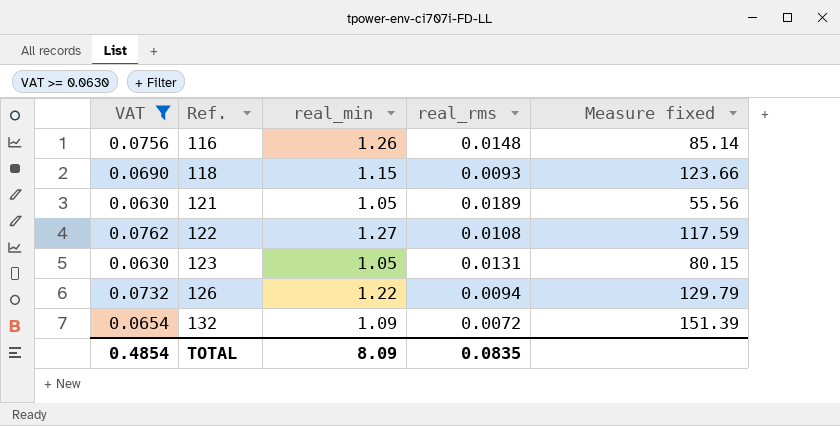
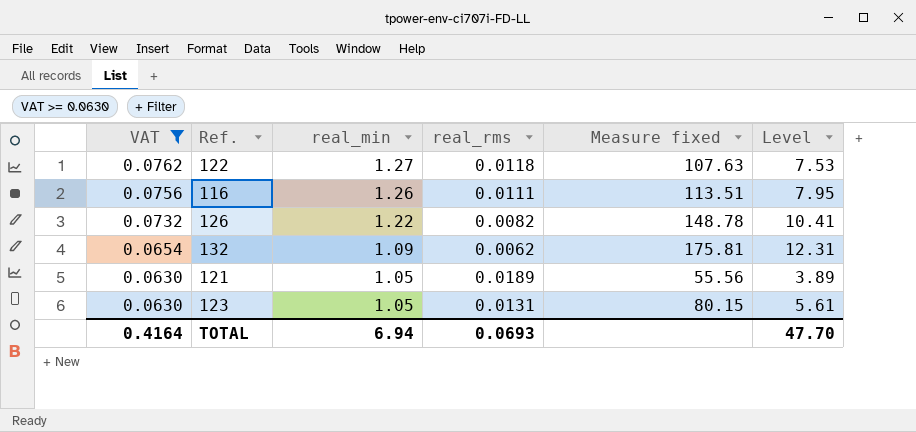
row order: Ref. ascending -> VAT descending
column Level | formula: none -> [Measure fixed] * 0.07
row 118: 0.0690 | 1.15 | 0.0093 | 123.66 -> none
122 | real_rms: 0.0108 -> 0.0118
122 | Measure fixed: 117.59 -> 107.63
116 | real_rms: 0.0148 -> 0.0111
116 | Measure fixed: 85.14 -> 113.51
126 | real_rms: 0.0094 -> 0.0082
126 | Measure fixed: 129.79 -> 148.78
132 | real_rms: 0.0072 -> 0.0062
132 | Measure fixed: 151.39 -> 175.81
TOTAL | VAT: 0.4854 -> 0.4164
TOTAL | real_min: 8.09 -> 6.94
TOTAL | real_rms: 0.0835 -> 0.0693

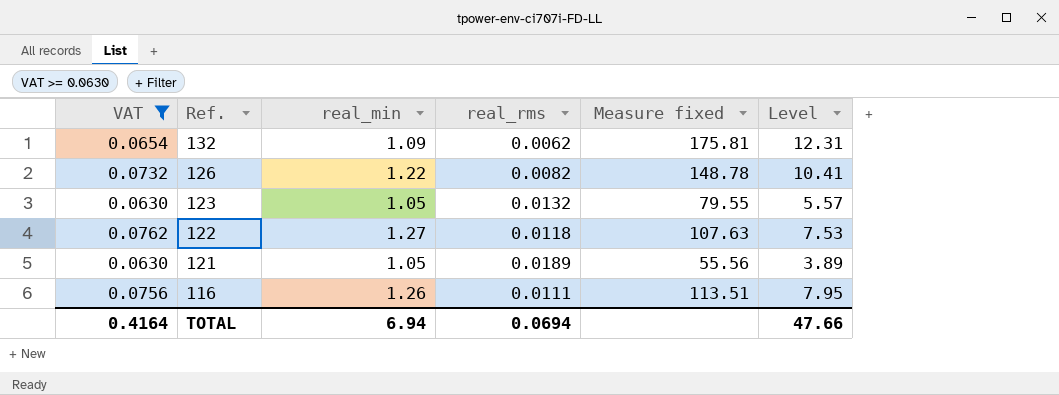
row order: VAT descending -> Ref. descending
123 | real_rms: 0.0131 -> 0.0132
123 | Measure fixed: 80.15 -> 79.55
123 | Level: 5.61 -> 5.57
TOTAL | real_rms: 0.0693 -> 0.0694
TOTAL | Level: 47.70 -> 47.66

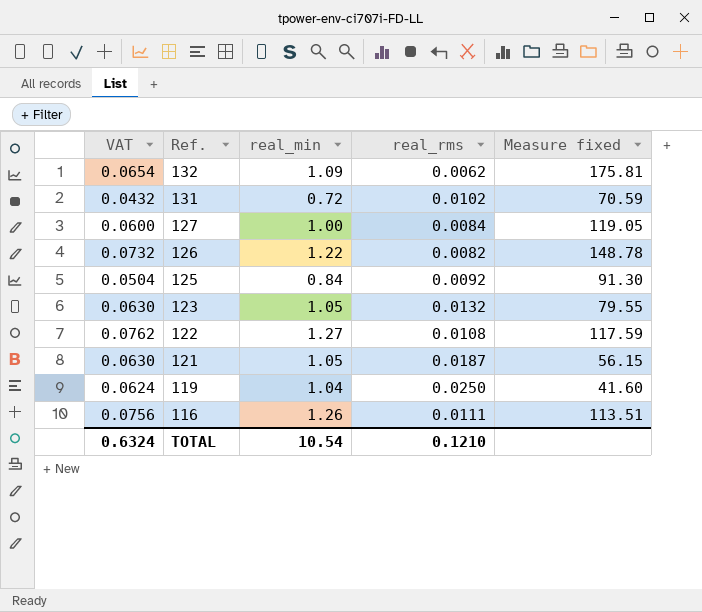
filter: VAT >= 0.0630 -> none
column Level | formula: [Measure fixed] * 0.07 -> none
122 | real_rms: 0.0118 -> 0.0108
122 | Measure fixed: 107.63 -> 117.59
121 | real_rms: 0.0189 -> 0.0187
121 | Measure fixed: 55.56 -> 56.15
TOTAL | VAT: 0.4164 -> 0.6324
TOTAL | real_min: 6.94 -> 10.54
TOTAL | real_rms: 0.0694 -> 0.1210

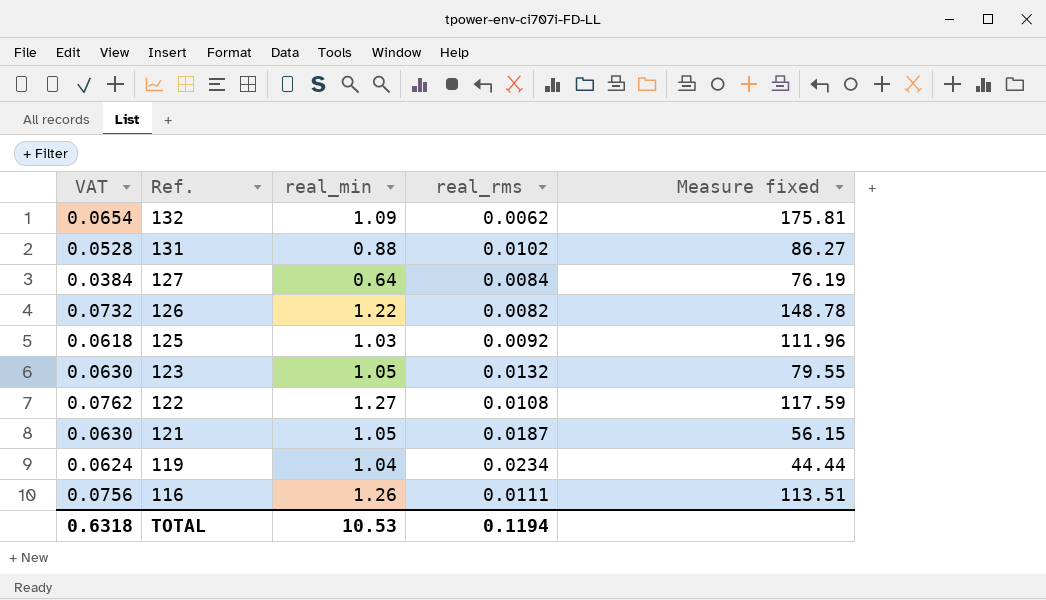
131 | VAT: 0.0432 -> 0.0528
131 | real_min: 0.72 -> 0.88
131 | Measure fixed: 70.59 -> 86.27
127 | VAT: 0.0600 -> 0.0384
127 | real_min: 1.00 -> 0.64
127 | Measure fixed: 119.05 -> 76.19
125 | VAT: 0.0504 -> 0.0618
125 | real_min: 0.84 -> 1.03
125 | Measure fixed: 91.30 -> 111.96
119 | real_rms: 0.0250 -> 0.0234
119 | Measure fixed: 41.60 -> 44.44
TOTAL | VAT: 0.6324 -> 0.6318
TOTAL | real_min: 10.54 -> 10.53
TOTAL | real_rms: 0.1210 -> 0.1194

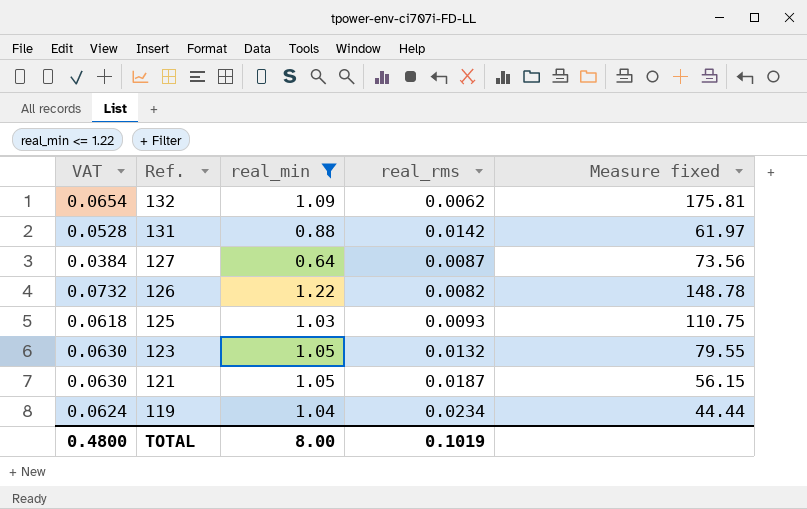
filter: none -> real_min <= 1.22
131 | real_rms: 0.0102 -> 0.0142
131 | Measure fixed: 86.27 -> 61.97
127 | real_rms: 0.0084 -> 0.0087
127 | Measure fixed: 76.19 -> 73.56
125 | real_rms: 0.0092 -> 0.0093
125 | Measure fixed: 111.96 -> 110.75
TOTAL | VAT: 0.6318 -> 0.4800
TOTAL | real_min: 10.53 -> 8.00
TOTAL | real_rms: 0.1194 -> 0.1019

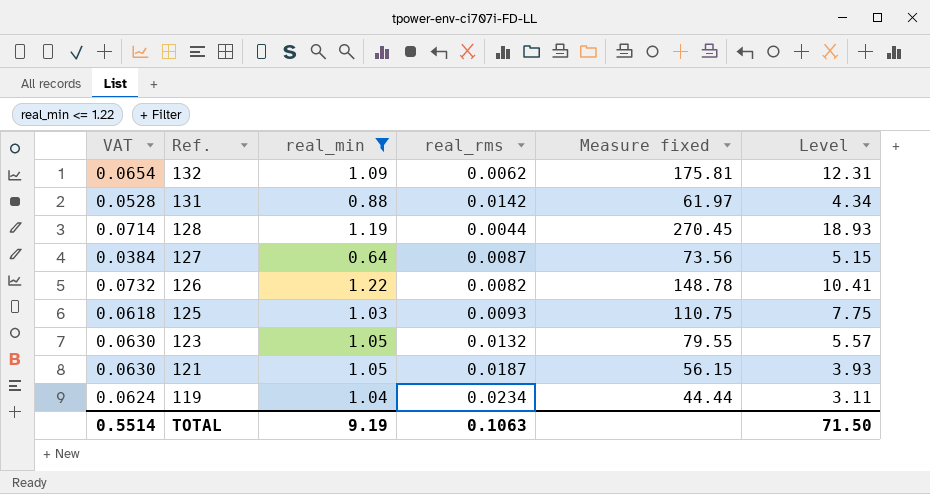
column Level | formula: none -> [Measure fixed] * 0.07
row 128: none -> 0.0714 | 1.19 | 0.0044 | 270.45 | 18.93
TOTAL | VAT: 0.4800 -> 0.5514
TOTAL | real_min: 8.00 -> 9.19
TOTAL | real_rms: 0.1019 -> 0.1063

